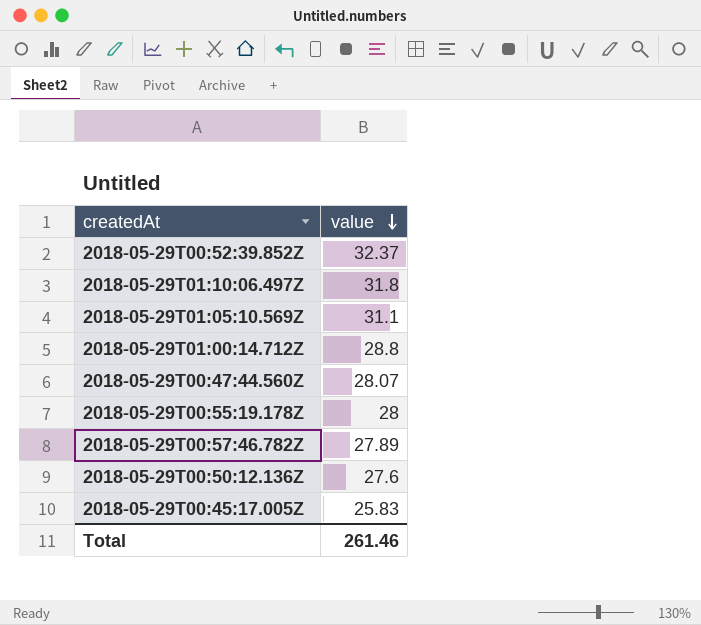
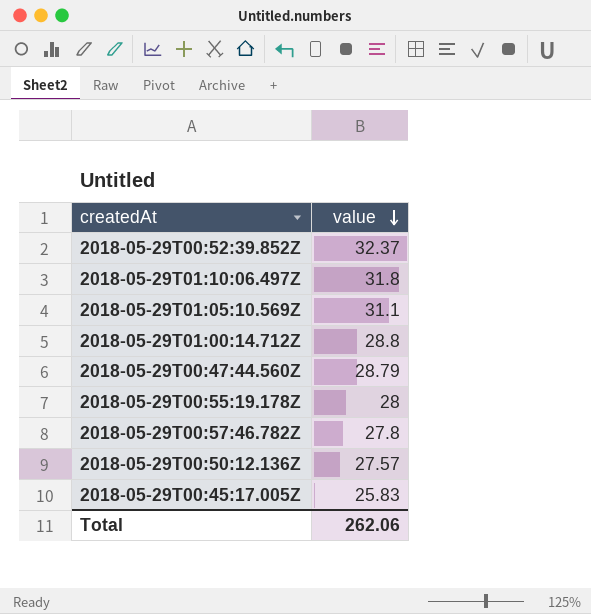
2018-05-29T00:47:44.560Z | value: 28.07 -> 28.79
2018-05-29T00:57:46.782Z | value: 27.89 -> 27.8
2018-05-29T00:50:12.136Z | value: 27.6 -> 27.57
Total | value: 261.46 -> 262.06

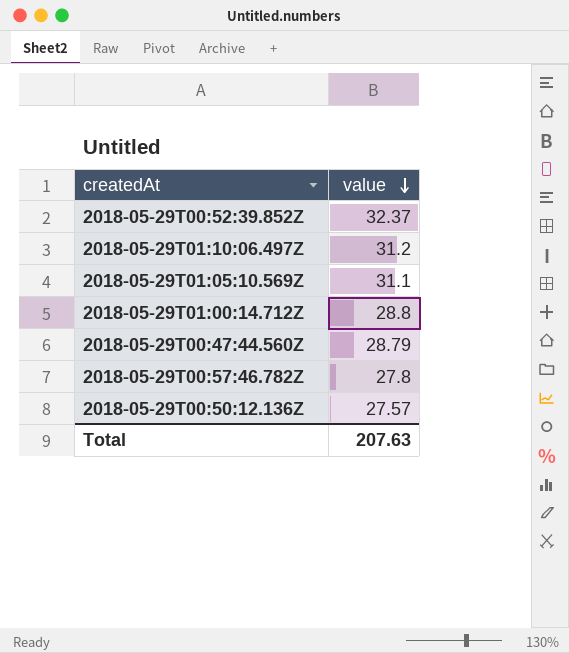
row 2018-05-29T00:55:19.178Z: 28 -> none
row 2018-05-29T00:45:17.005Z: 25.83 -> none
2018-05-29T01:10:06.497Z | value: 31.8 -> 31.2
Total | value: 262.06 -> 207.63

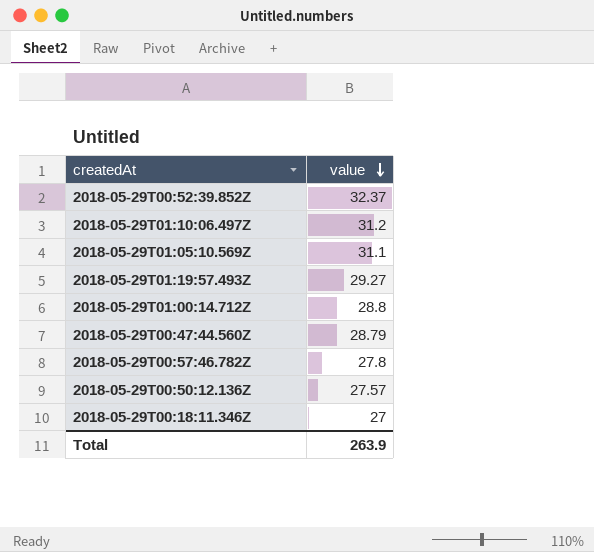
row 2018-05-29T01:19:57.493Z: none -> 29.27
row 2018-05-29T00:18:11.346Z: none -> 27
Total | value: 207.63 -> 263.9

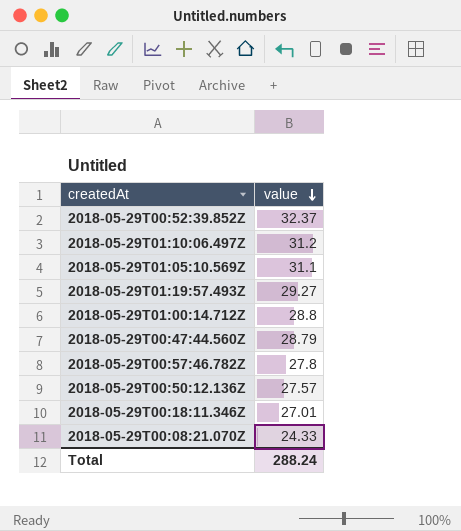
2018-05-29T00:18:11.346Z | value: 27 -> 27.01
row 2018-05-29T00:08:21.070Z: none -> 24.33
Total | value: 263.9 -> 288.24

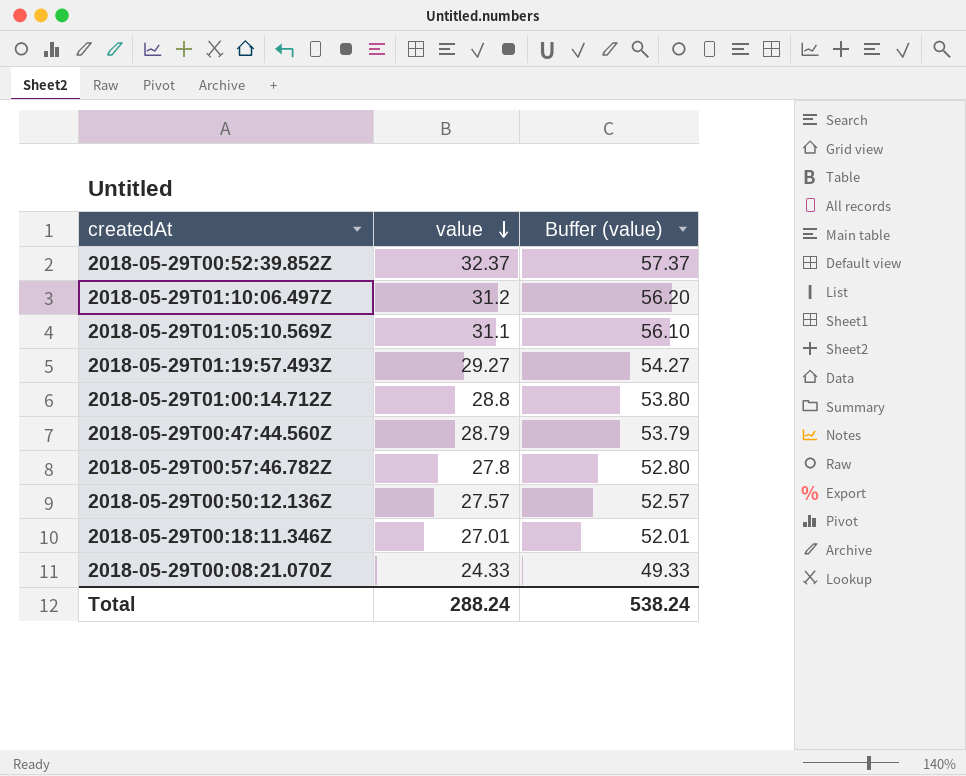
column Buffer (value) | formula: none -> [value] + 25

